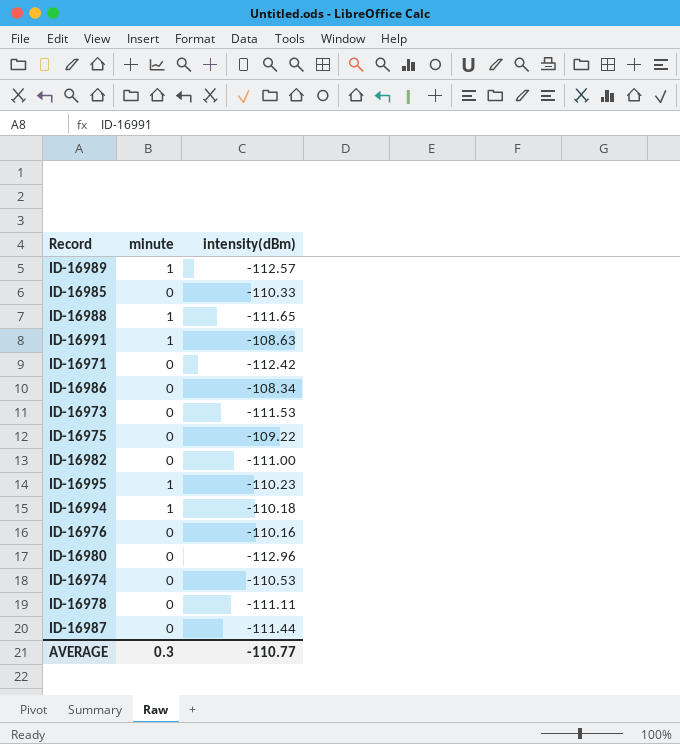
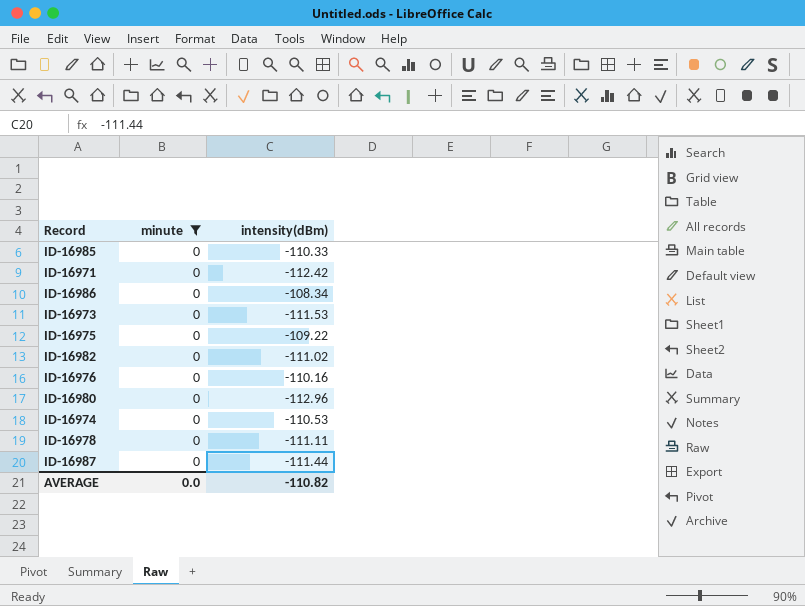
filter: none -> minute = 0
ID-16982 | intensity(dBm): -111.00 -> -111.02
AVERAGE | minute: 0.3 -> 0.0
AVERAGE | intensity(dBm): -110.77 -> -110.82

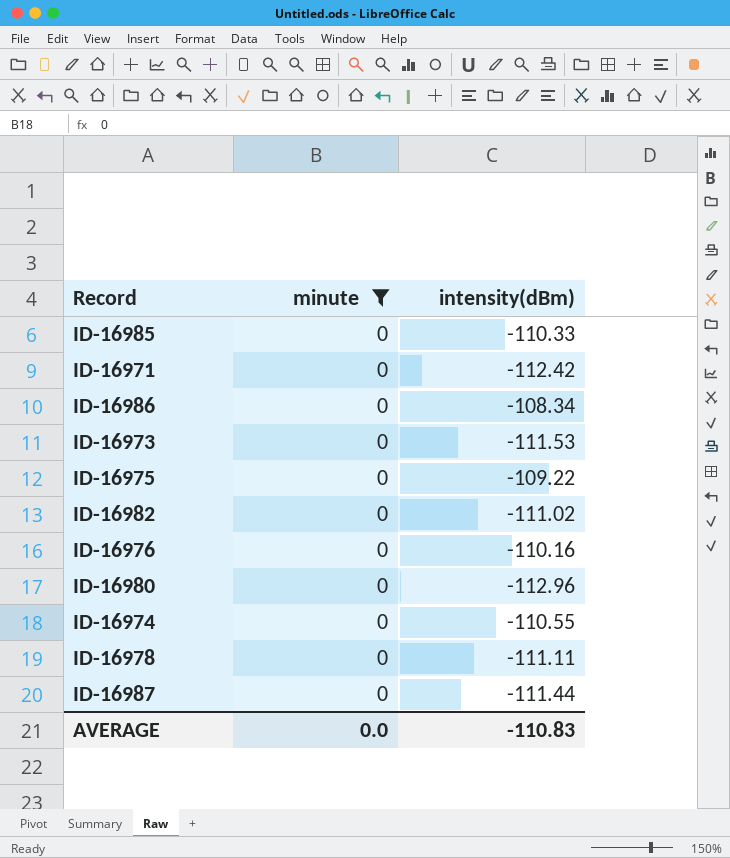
ID-16974 | intensity(dBm): -110.53 -> -110.55
AVERAGE | intensity(dBm): -110.82 -> -110.83

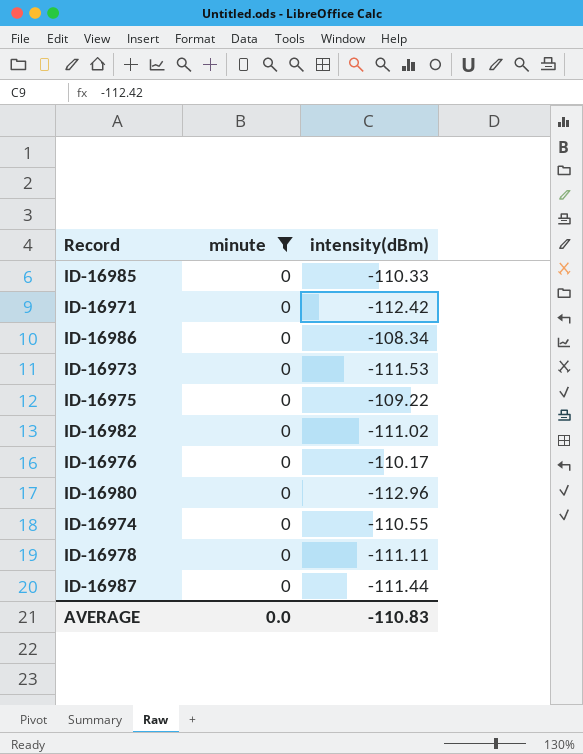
ID-16976 | intensity(dBm): -110.16 -> -110.17

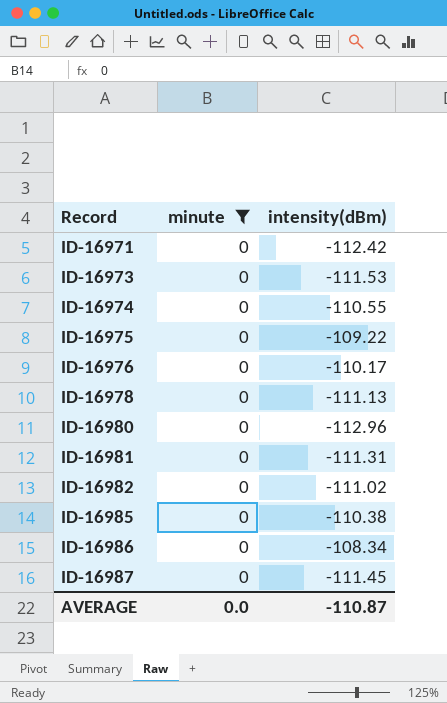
row order: none -> Record ascending
ID-16978 | intensity(dBm): -111.11 -> -111.13
row ID-16981: none -> 0 | -111.31
ID-16985 | intensity(dBm): -110.33 -> -110.38
ID-16987 | intensity(dBm): -111.44 -> -111.45
AVERAGE | intensity(dBm): -110.83 -> -110.87

